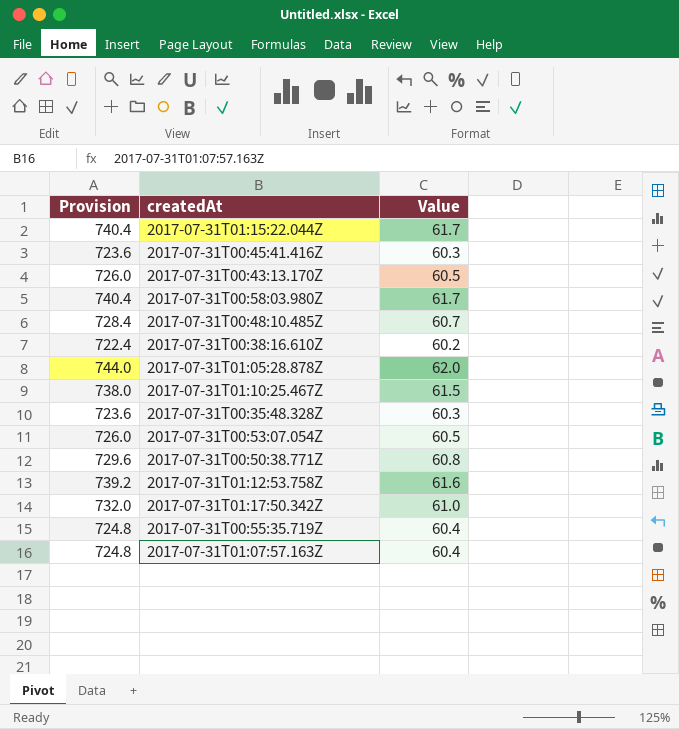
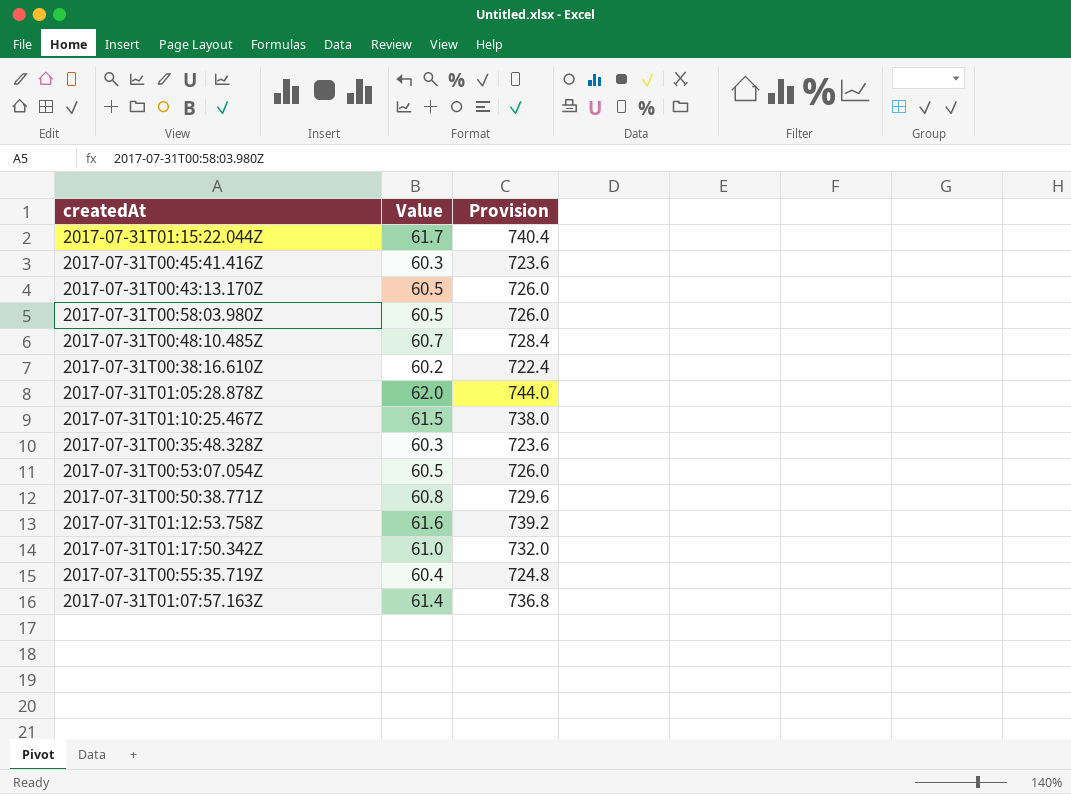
column Provision | position: 1 -> 3
2017-07-31T00:58:03.980Z | Value: 61.7 -> 60.5
2017-07-31T00:58:03.980Z | Provision: 740.4 -> 726.0
2017-07-31T01:07:57.163Z | Value: 60.4 -> 61.4
2017-07-31T01:07:57.163Z | Provision: 724.8 -> 736.8

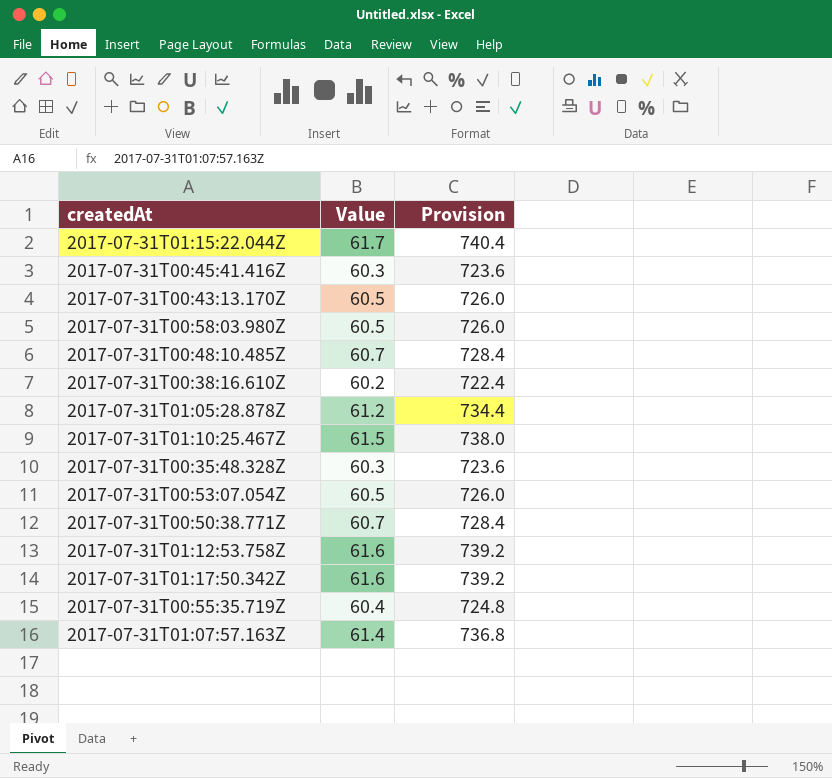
2017-07-31T01:05:28.878Z | Value: 62.0 -> 61.2
2017-07-31T01:05:28.878Z | Provision: 744.0 -> 734.4
2017-07-31T00:50:38.771Z | Value: 60.8 -> 60.7
2017-07-31T00:50:38.771Z | Provision: 729.6 -> 728.4
2017-07-31T01:17:50.342Z | Value: 61.0 -> 61.6
2017-07-31T01:17:50.342Z | Provision: 732.0 -> 739.2

